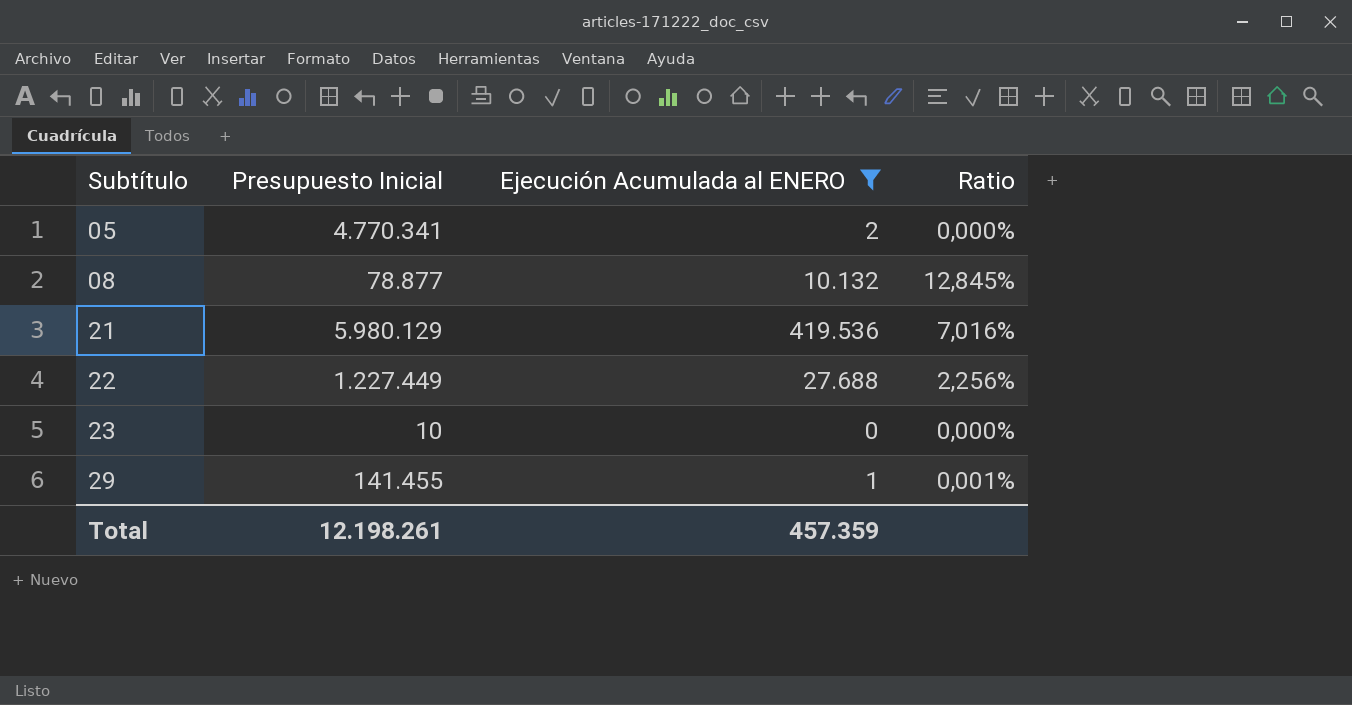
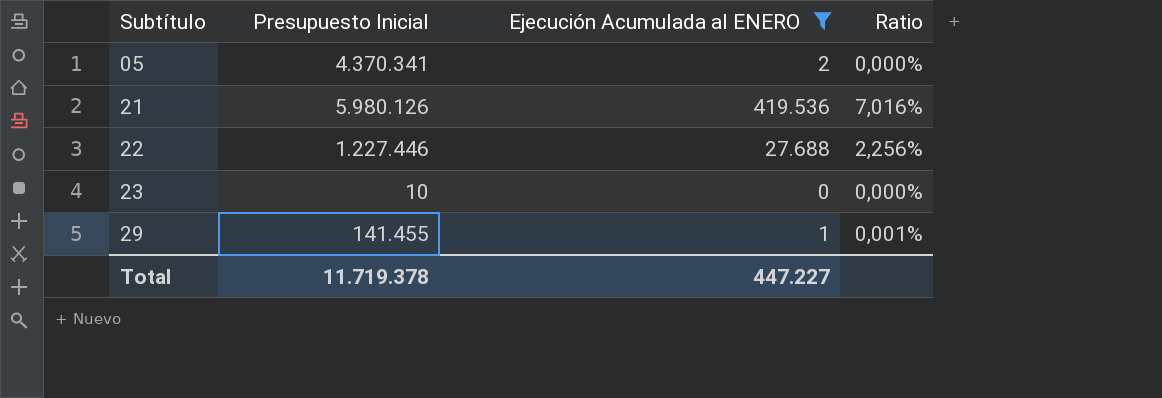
row 08: 78.877 | 10.132 | 12,845% -> none
05 | Presupuesto Inicial: 4.770.341 -> 4.370.341
21 | Presupuesto Inicial: 5.980.129 -> 5.980.126
22 | Presupuesto Inicial: 1.227.449 -> 1.227.446
Total | Presupuesto Inicial: 12.198.261 -> 11.719.378
Total | Ejecución Acumulada al ENERO: 457.359 -> 447.227

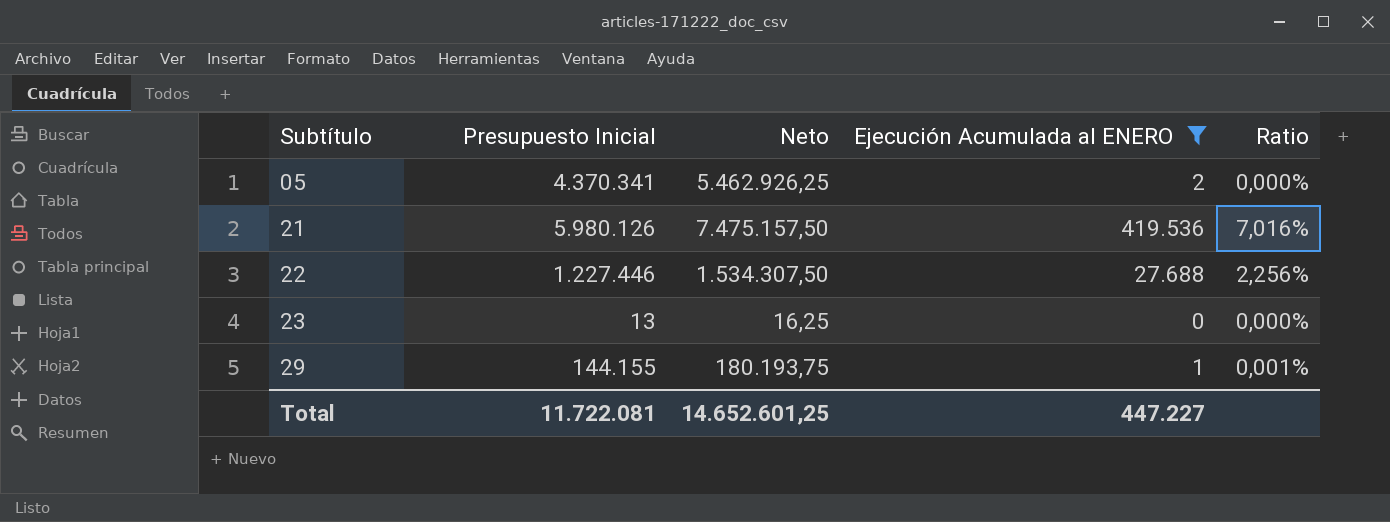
column Neto | formula: none -> [Presupuesto Inicial] * 1,25
23 | Presupuesto Inicial: 10 -> 13
29 | Presupuesto Inicial: 141.455 -> 144.155
Total | Presupuesto Inicial: 11.719.378 -> 11.722.081

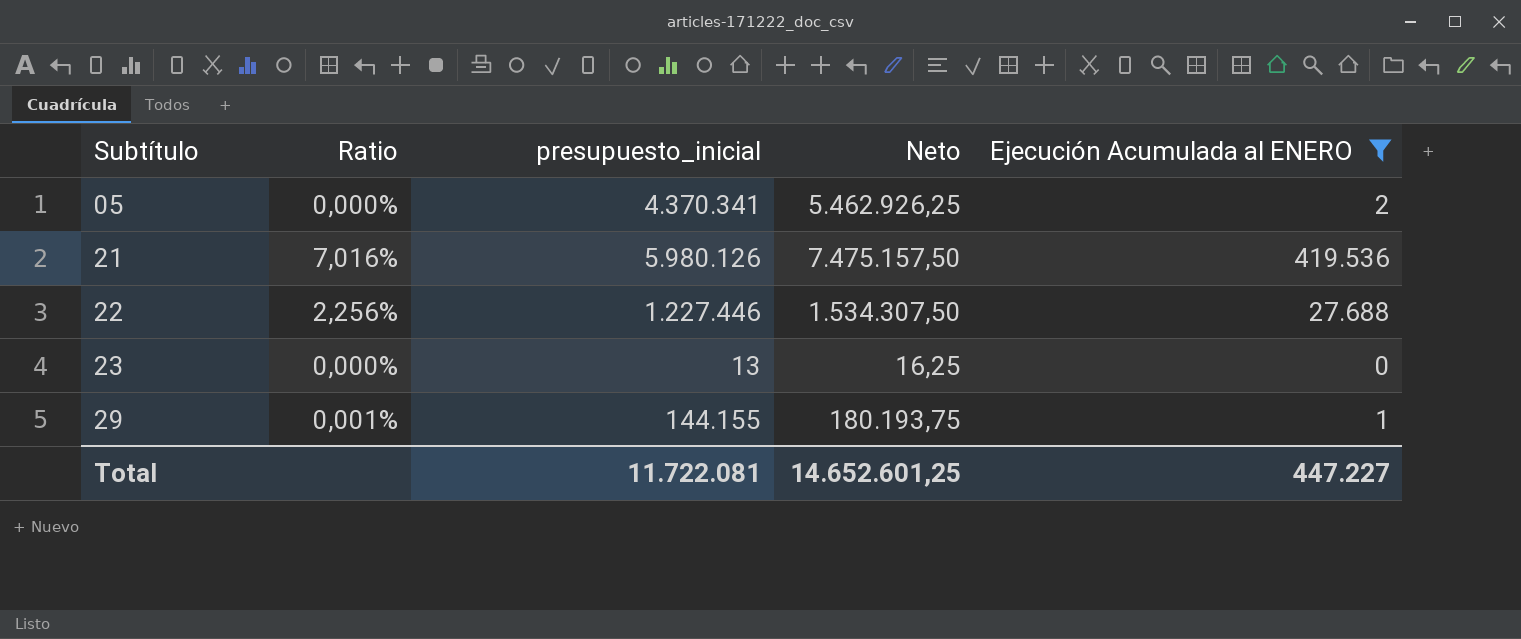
column Ratio | position: 5 -> 2
column name: Presupuesto Inicial -> presupuesto_inicial

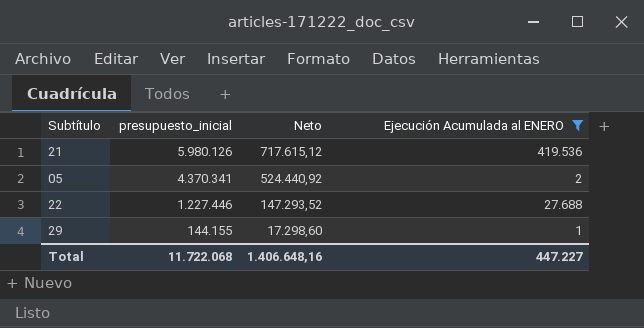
row order: Subtítulo ascending -> presupuesto_inicial descending
column Ratio | formula: [Ejecución Acumulada al ENERO] / [presupuesto_inicial] -> none
column Neto | formula: [presupuesto_inicial] * 1,25 -> [presupuesto_inicial] * 0,12
row 23: 0,000% | 13 | 16,25 | 0 -> none
Total | presupuesto_inicial: 11.722.081 -> 11.722.068
Total | Neto: 14.652.601,25 -> 1.406.648,16

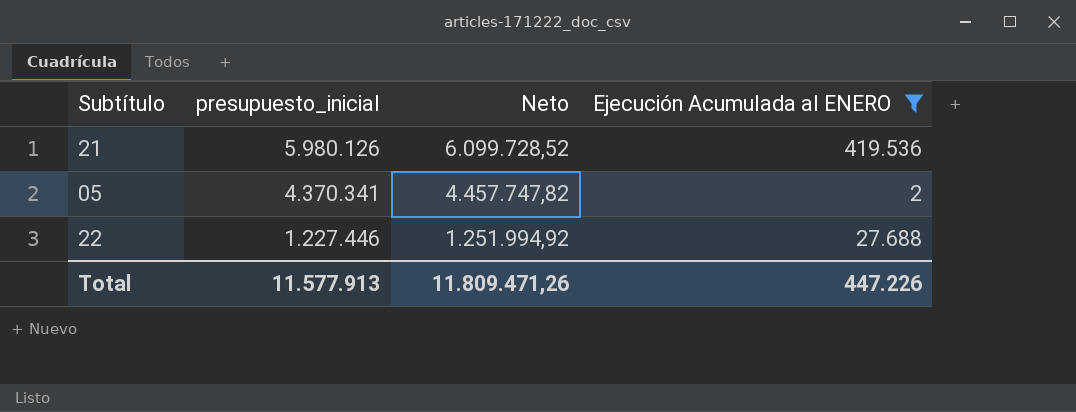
column Neto | formula: [presupuesto_inicial] * 0,12 -> [presupuesto_inicial] * 1,02
row 29: 144.155 | 17.298,60 | 1 -> none
Total | presupuesto_inicial: 11.722.068 -> 11.577.913
Total | Neto: 1.406.648,16 -> 11.809.471,26
Total | Ejecución Acumulada al ENERO: 447.227 -> 447.226

